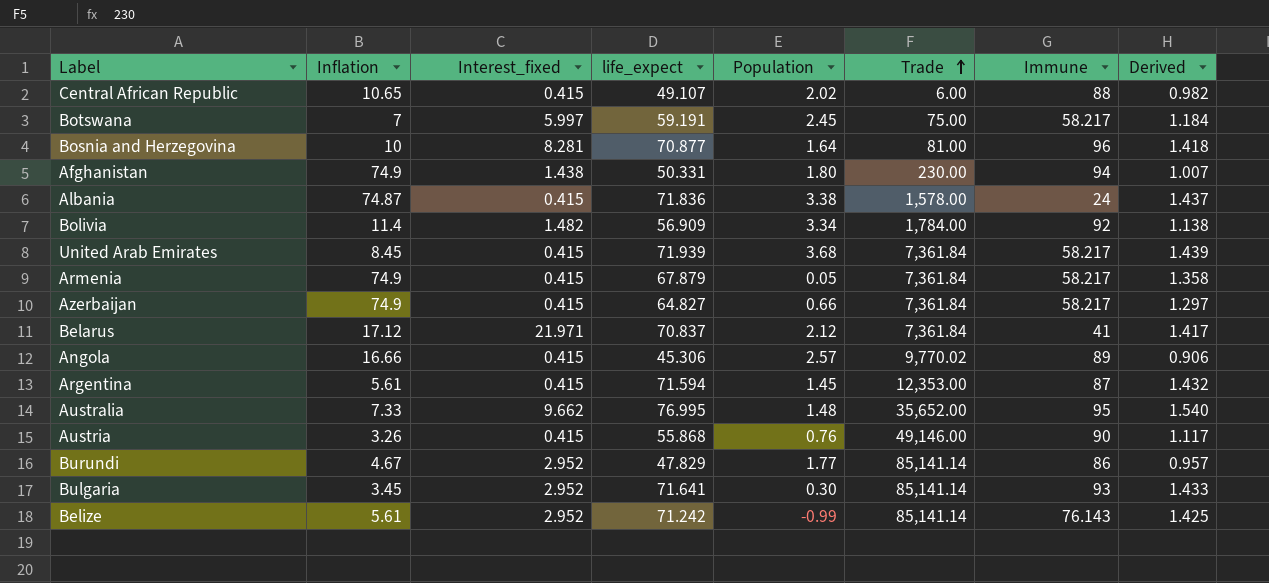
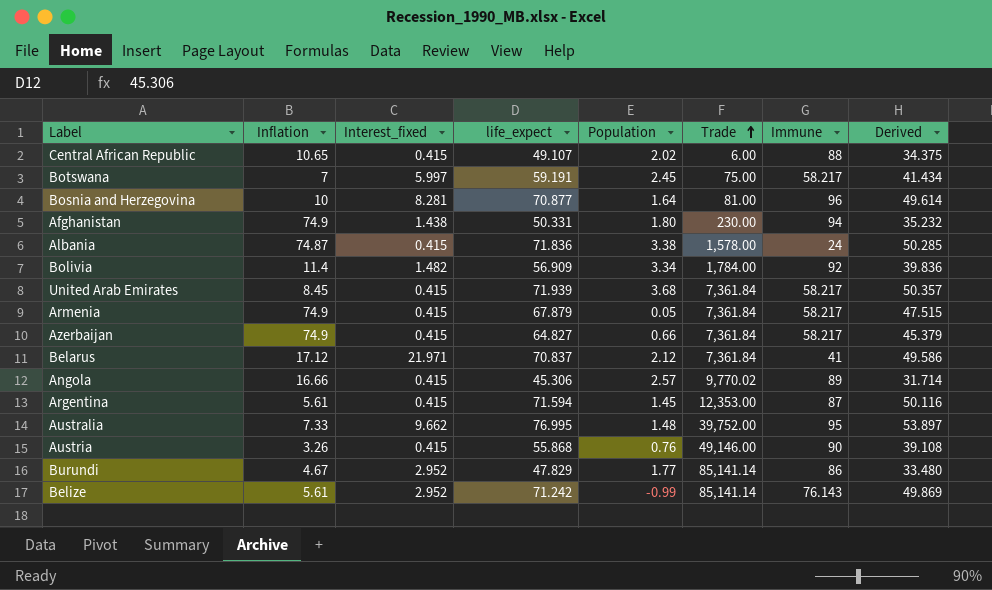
column Derived | formula: [life_expect] * 0.02 -> [life_expect] * 0.7
row Bulgaria: 3.45 | 2.952 | 71.641 | 0.30 | 85,141.14 | 93 | 1.433 -> none
Australia | Trade: 35,652.00 -> 39,752.00

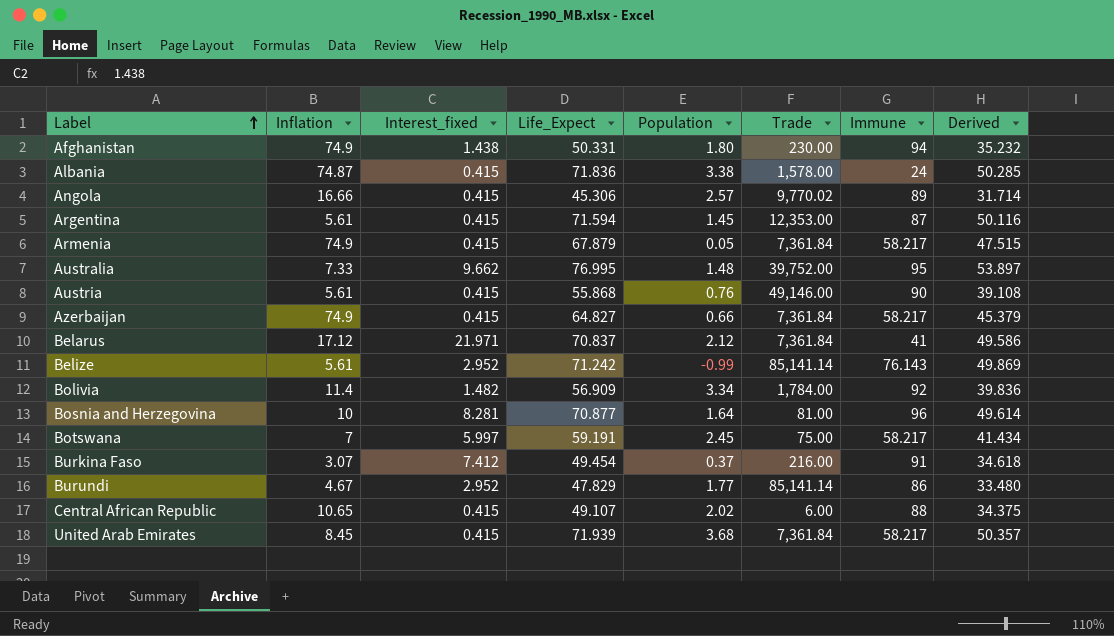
row order: Trade ascending -> Label ascending
column name: life_expect -> Life_Expect
Austria | Inflation: 3.26 -> 5.61
row Burkina Faso: none -> 3.07 | 7.412 | 49.454 | 0.37 | 216.00 | 91 | 34.618

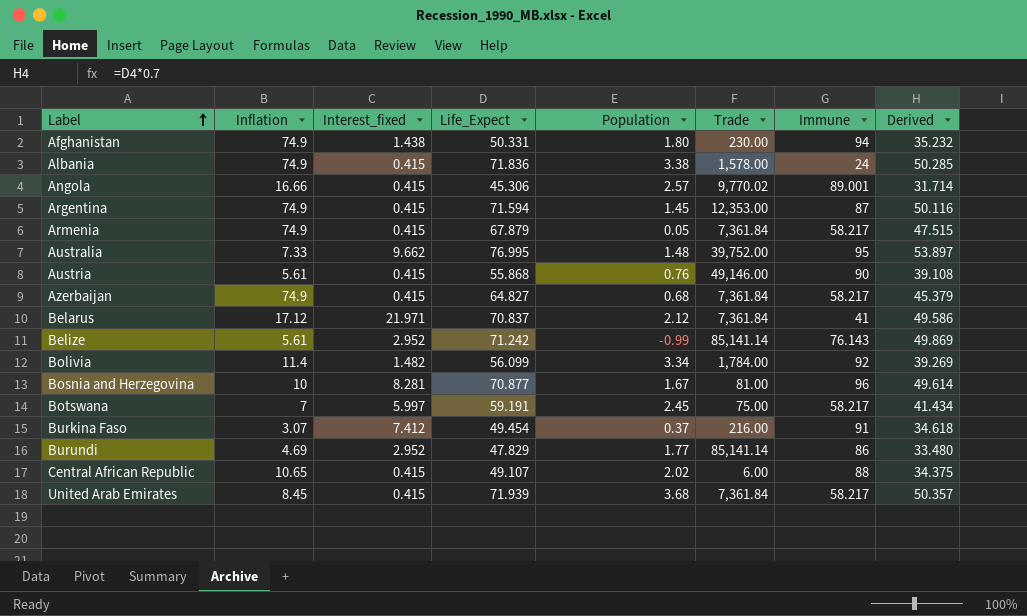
Albania | Inflation: 74.87 -> 74.9
Angola | Immune: 89 -> 89.001
Argentina | Inflation: 5.61 -> 74.9
Azerbaijan | Population: 0.66 -> 0.68
Bolivia | Life_Expect: 56.909 -> 56.099
Bolivia | Derived: 39.836 -> 39.269
Bosnia and Herzegovina | Population: 1.64 -> 1.67
Burundi | Inflation: 4.67 -> 4.69

